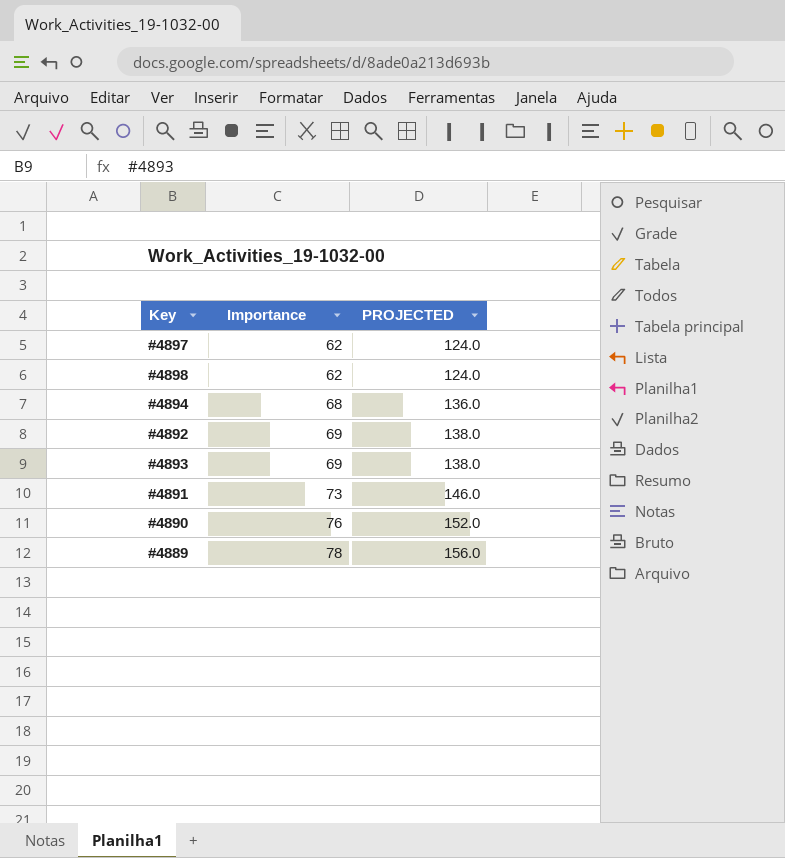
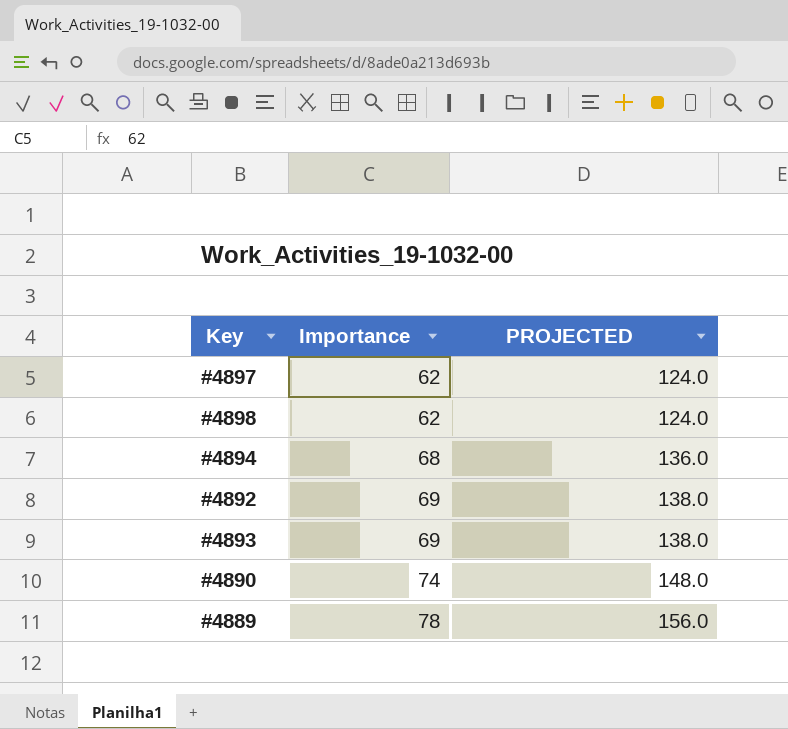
row #4891: 73 | 146.0 -> none
#4890 | Importance: 76 -> 74
#4890 | PROJECTED: 152.0 -> 148.0

